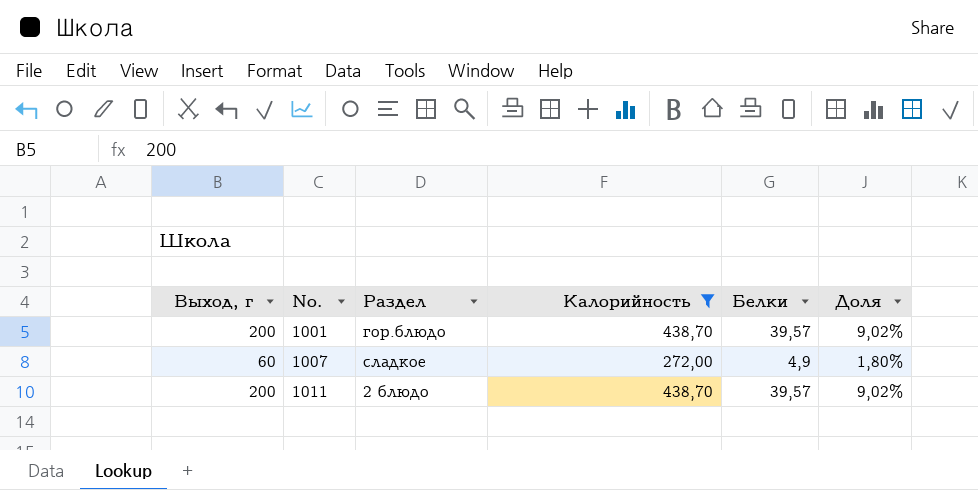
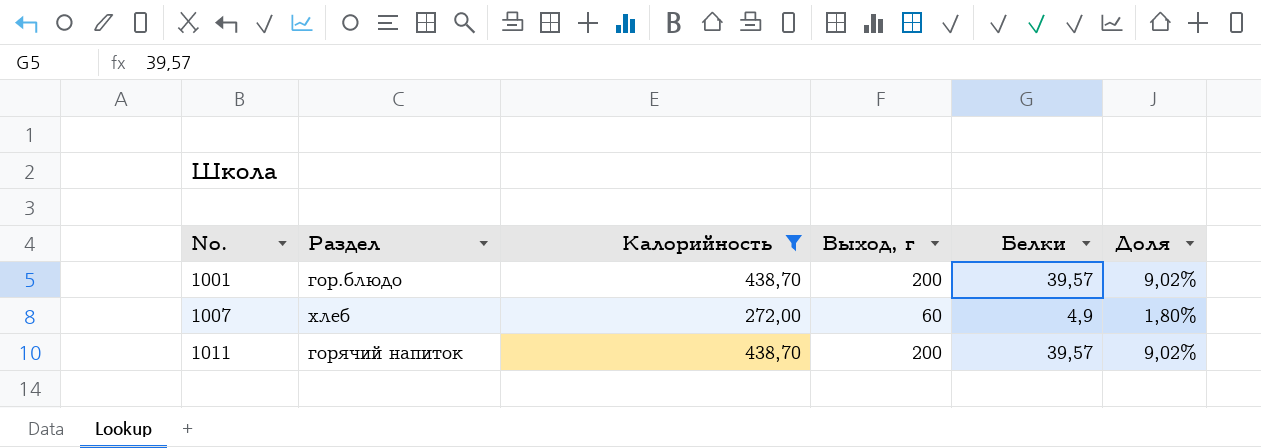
column Выход, г | position: 1 -> 4
1007 | Раздел: сладкое -> хлеб
1011 | Раздел: 2 блюдо -> горячий напиток

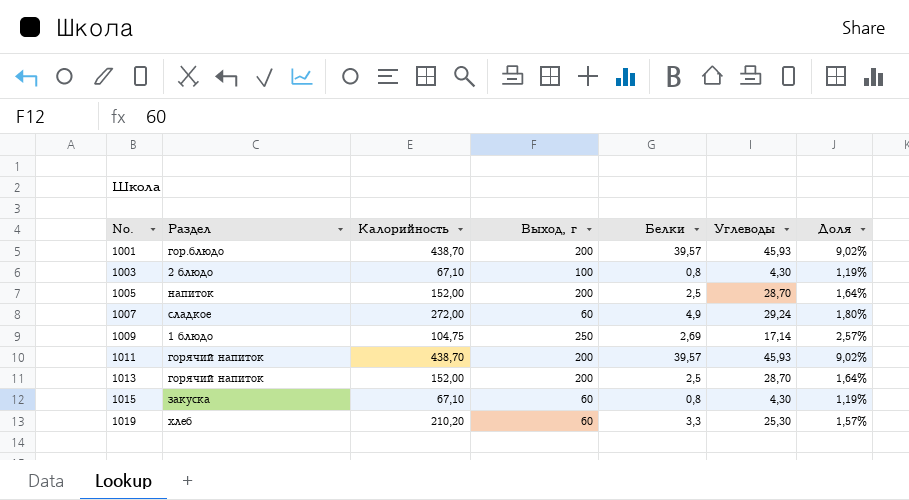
filter: Калорийность >= 272,00 -> none
column Углеводы | position: none -> 6
1007 | Раздел: хлеб -> сладкое

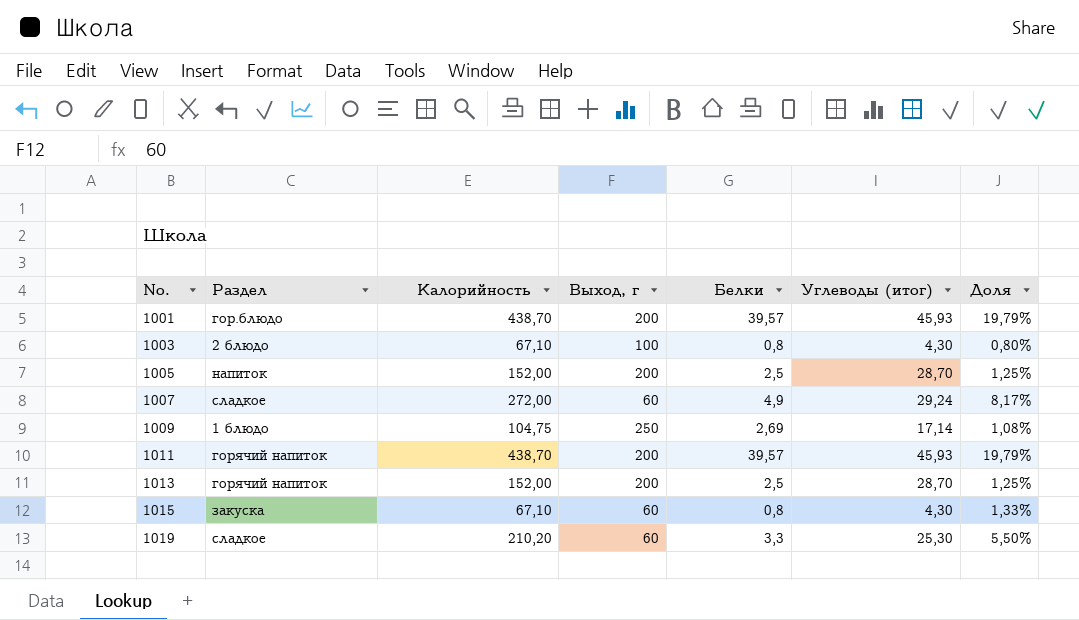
column name: Углеводы -> Углеводы (итог)
column Доля | formula: [Белки] / [Калорийность] -> [Белки] / [Выход, г]
1019 | Раздел: хлеб -> сладкое

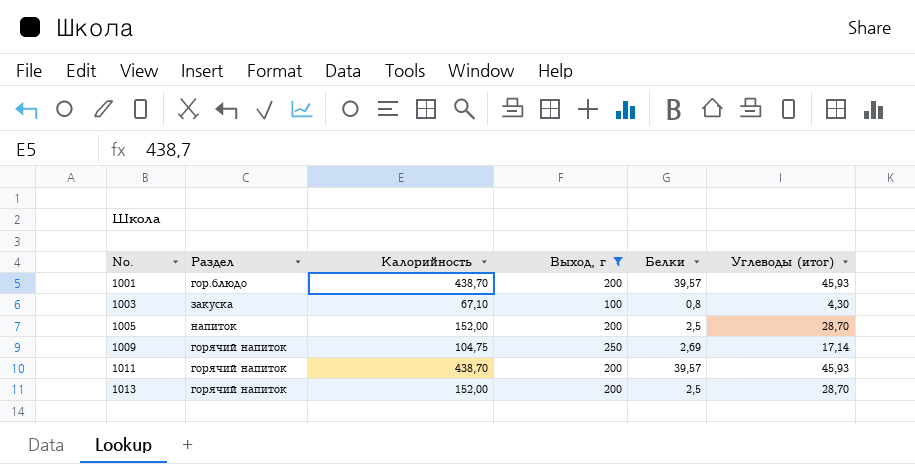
filter: none -> Выход, г != 60
column Доля | formula: [Белки] / [Выход, г] -> none
1003 | Раздел: 2 блюдо -> закуска
1009 | Раздел: 1 блюдо -> горячий напиток

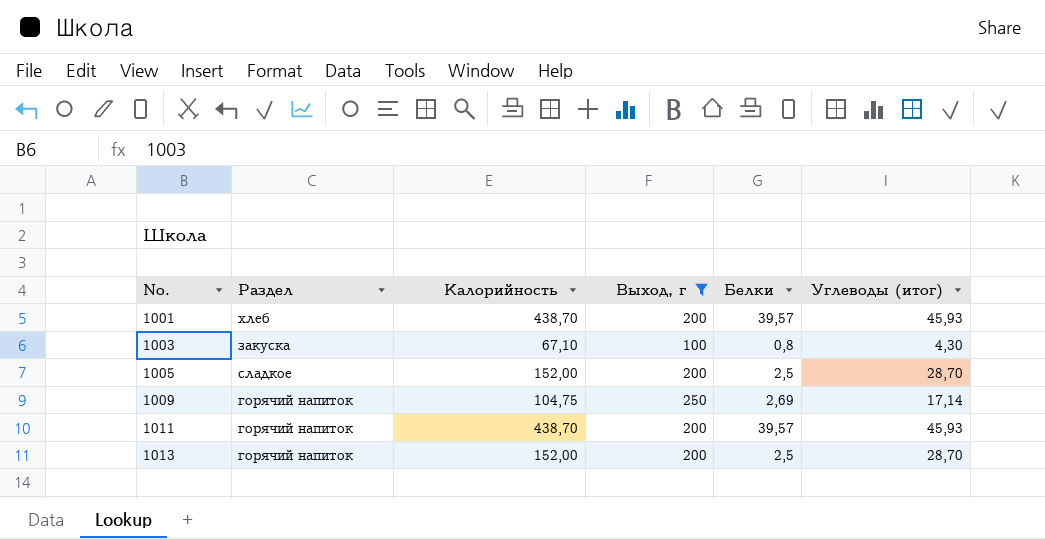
1001 | Раздел: гор.блюдо -> хлеб
1005 | Раздел: напиток -> сладкое

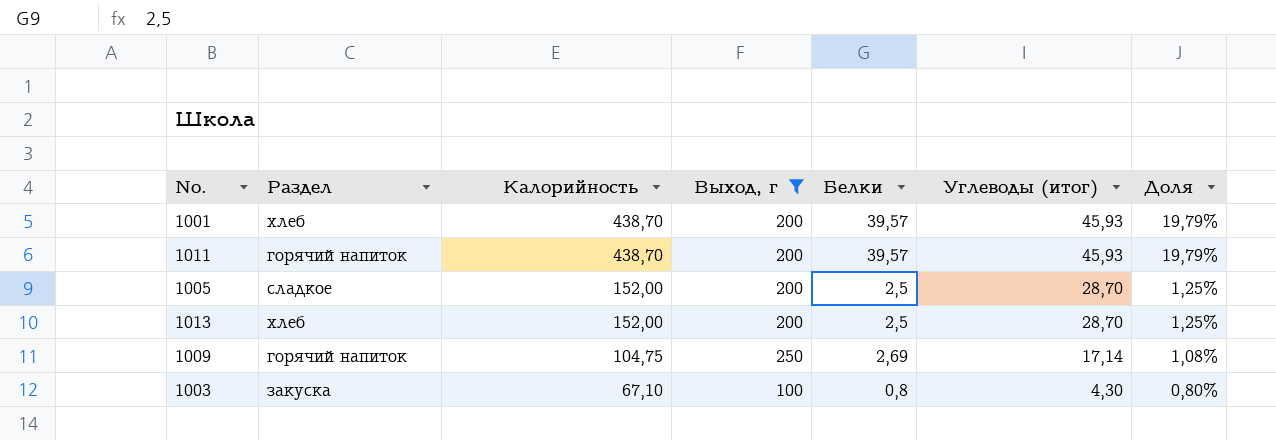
row order: No. ascending -> Калорийность descending
column Доля | formula: none -> [Белки] / [Выход, г]
1013 | Раздел: горячий напиток -> хлеб

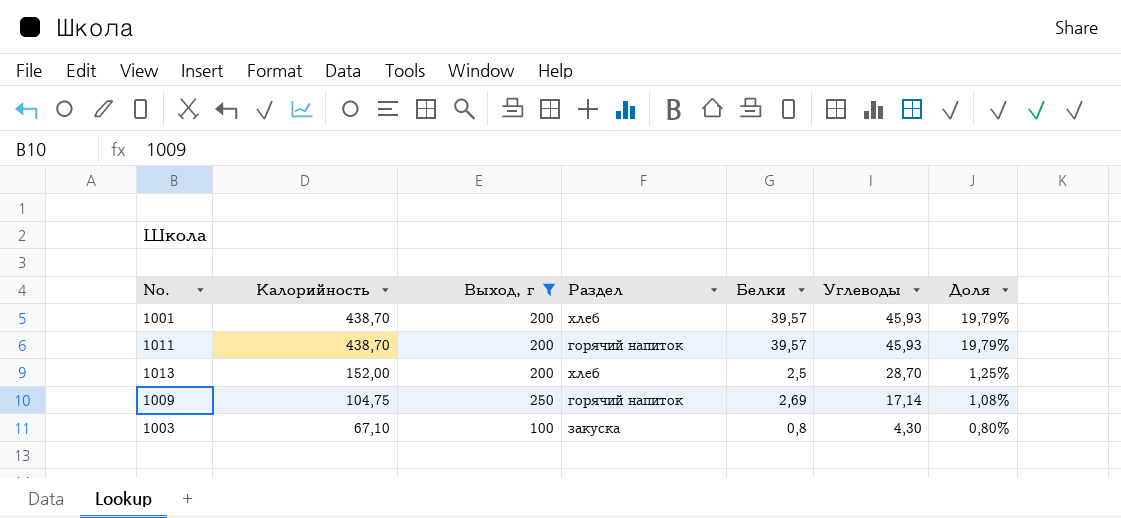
column Раздел | position: 2 -> 4
column name: Углеводы (итог) -> Углеводы
row 1005: сладкое | 152,00 | 200 | 2,5 | 28,70 | 1,25% -> none

